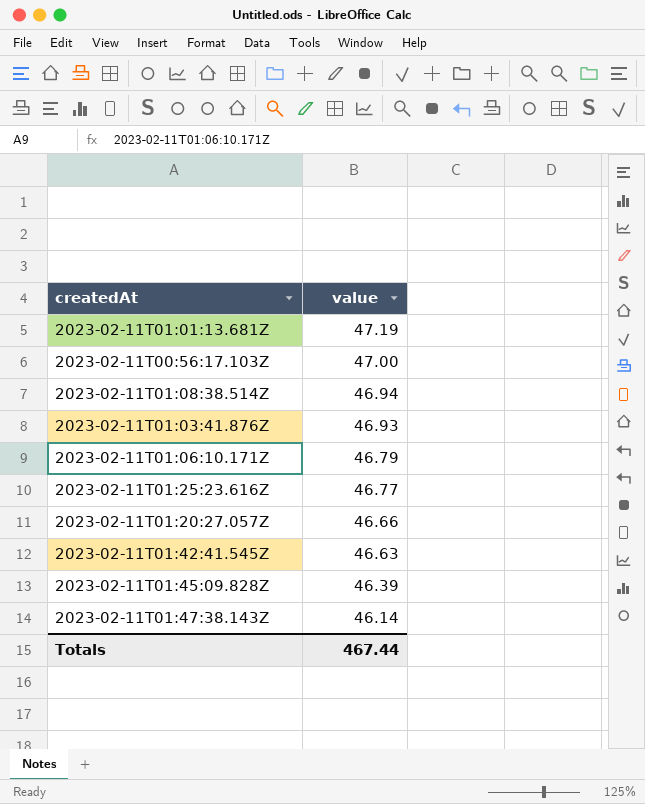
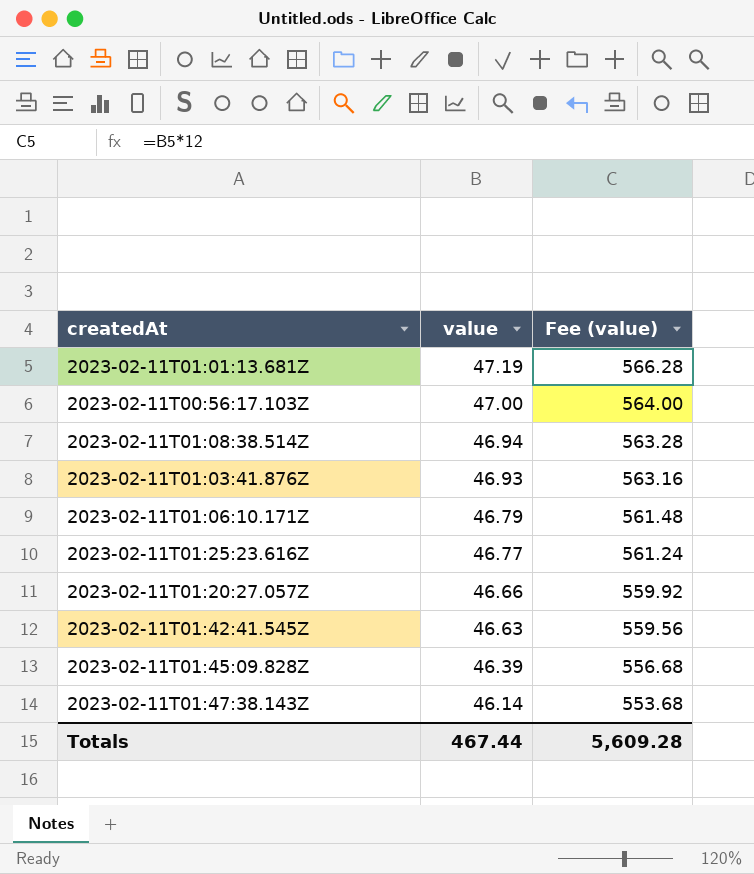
column Fee (value) | formula: none -> [value] * 12

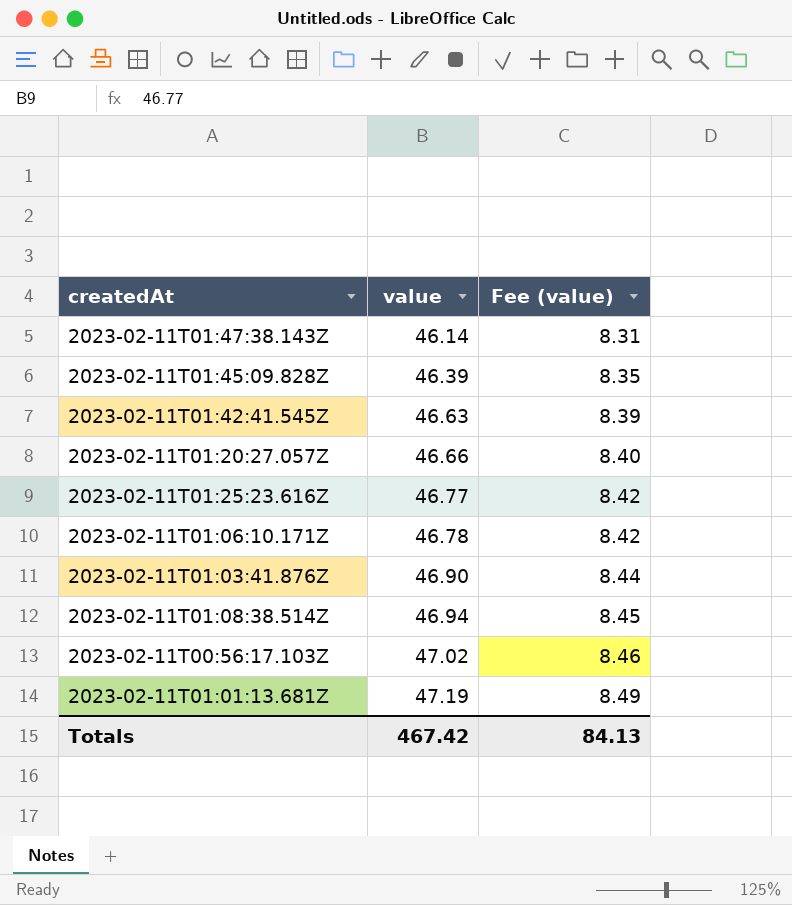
row order: value descending -> value ascending
column Fee (value) | formula: [value] * 12 -> [value] * 0.18
2023-02-11T01:06:10.171Z | value: 46.79 -> 46.78
2023-02-11T01:03:41.876Z | value: 46.93 -> 46.90
2023-02-11T00:56:17.103Z | value: 47.00 -> 47.02
Totals | value: 467.44 -> 467.42
Totals | Fee (value): 5,609.28 -> 84.13

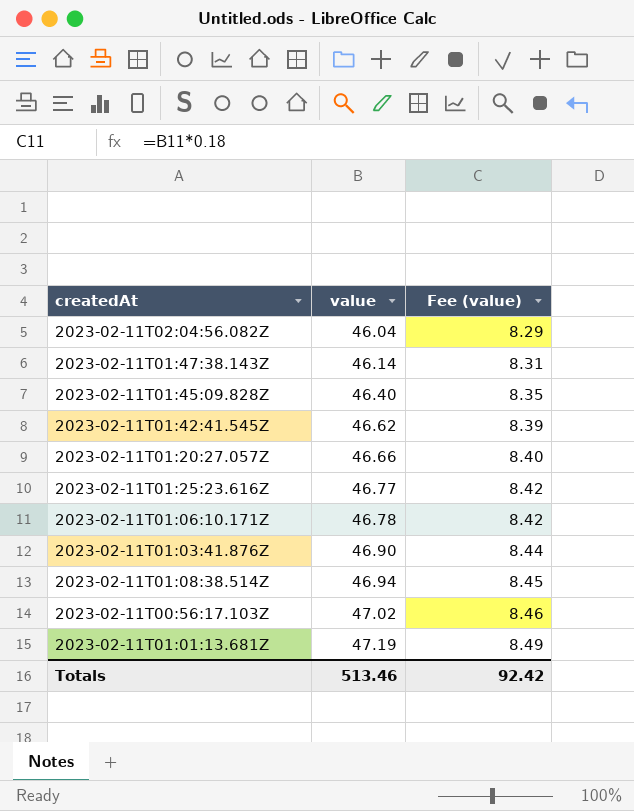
row 2023-02-11T02:04:56.082Z: none -> 46.04 | 8.29
2023-02-11T01:45:09.828Z | value: 46.39 -> 46.40
2023-02-11T01:42:41.545Z | value: 46.63 -> 46.62
Totals | value: 467.42 -> 513.46
Totals | Fee (value): 84.13 -> 92.42

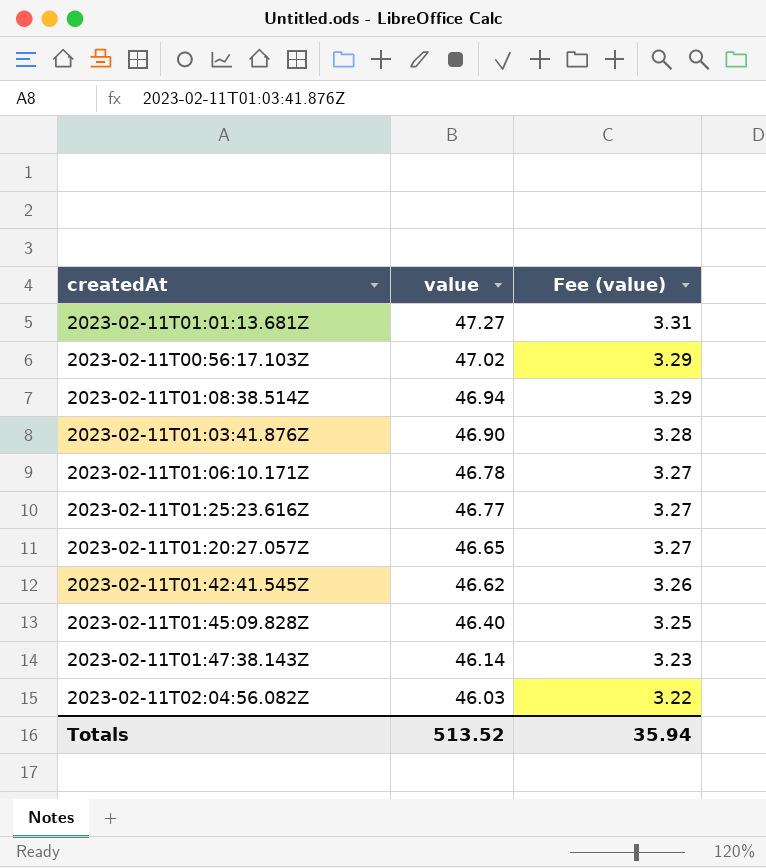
row order: value ascending -> value descending
column Fee (value) | formula: [value] * 0.18 -> [value] * 0.07
2023-02-11T01:01:13.681Z | value: 47.19 -> 47.27
2023-02-11T01:20:27.057Z | value: 46.66 -> 46.65
2023-02-11T02:04:56.082Z | value: 46.04 -> 46.03
Totals | value: 513.46 -> 513.52
Totals | Fee (value): 92.42 -> 35.94

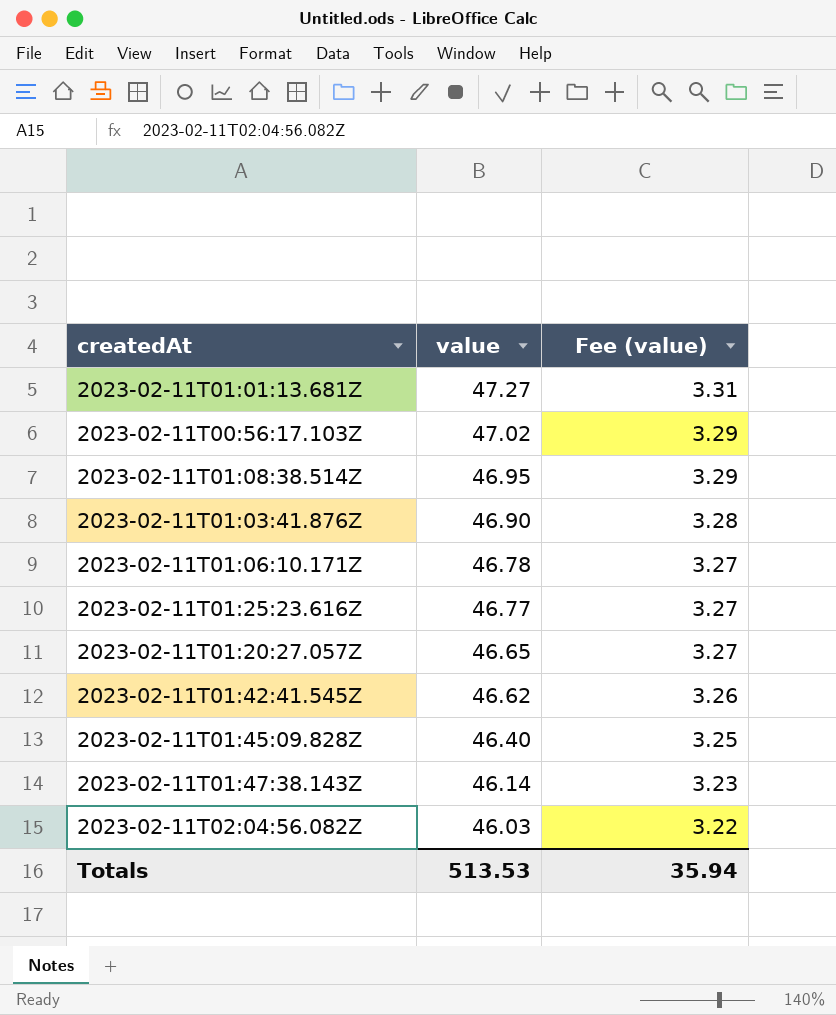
2023-02-11T01:08:38.514Z | value: 46.94 -> 46.95
Totals | value: 513.52 -> 513.53

